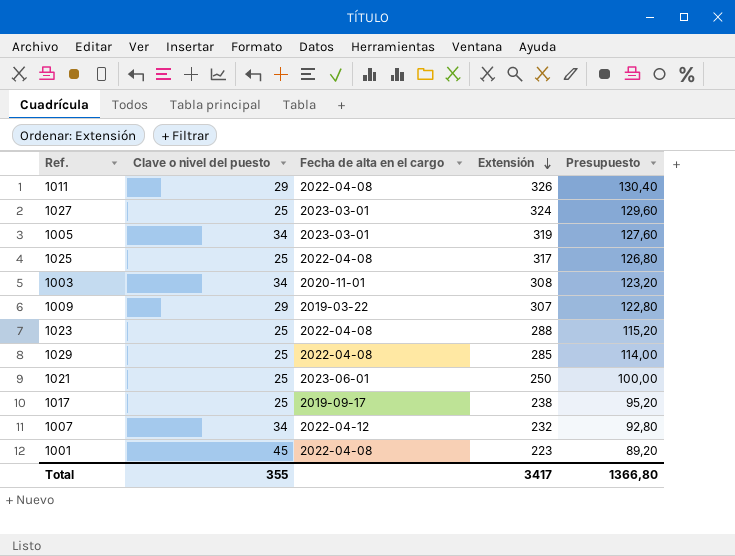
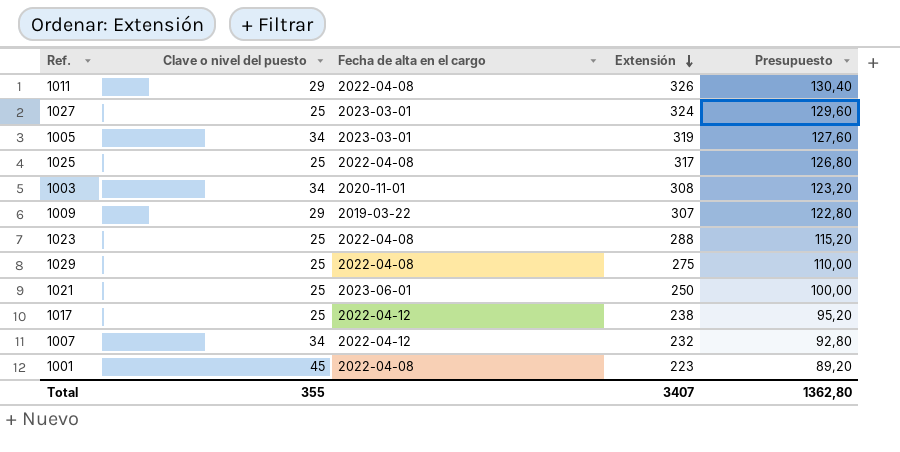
1029 | Extensión: 285 -> 275
1029 | Presupuesto: 114,00 -> 110,00
1017 | Fecha de alta en el cargo: 2019-09-17 -> 2022-04-12
Total | Extensión: 3417 -> 3407
Total | Presupuesto: 1366,80 -> 1362,80

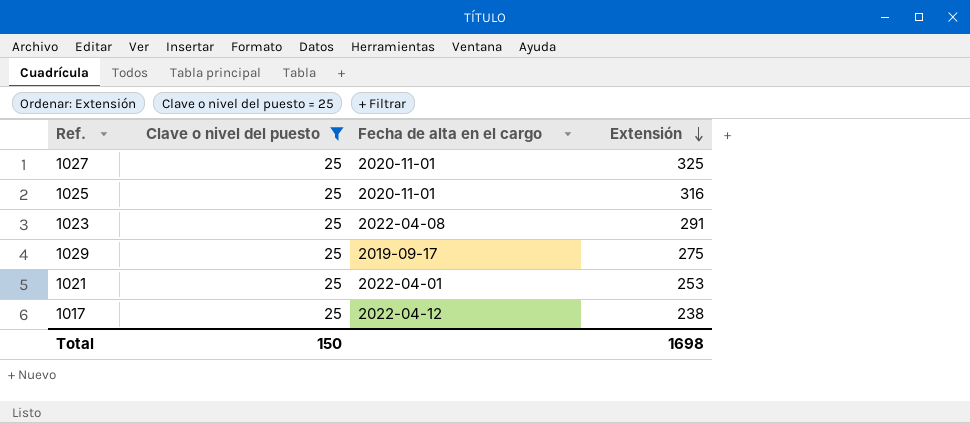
filter: none -> Clave o nivel del puesto = 25
column Presupuesto | formula: [Extensión] * 0,4 -> none
1027 | Fecha de alta en el cargo: 2023-03-01 -> 2020-11-01
1027 | Extensión: 324 -> 325
1025 | Fecha de alta en el cargo: 2022-04-08 -> 2020-11-01
1025 | Extensión: 317 -> 316
1023 | Extensión: 288 -> 291
1029 | Fecha de alta en el cargo: 2022-04-08 -> 2019-09-17
1021 | Fecha de alta en el cargo: 2023-06-01 -> 2022-04-01
1021 | Extensión: 250 -> 253
Total | Clave o nivel del puesto: 355 -> 150
Total | Extensión: 3407 -> 1698

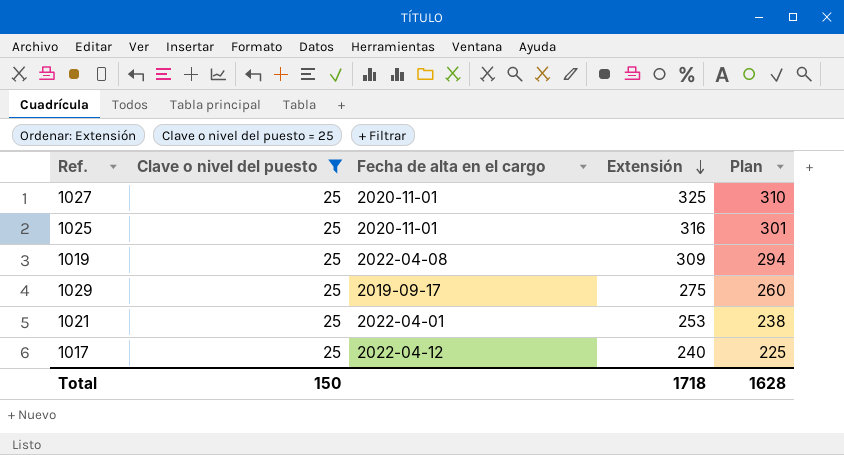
column Plan | formula: none -> [Extensión] - 15
row 1023: 25 | 2022-04-08 | 291 -> none
row 1019: none -> 25 | 2022-04-08 | 309 | 294
1017 | Extensión: 238 -> 240
Total | Extensión: 1698 -> 1718

